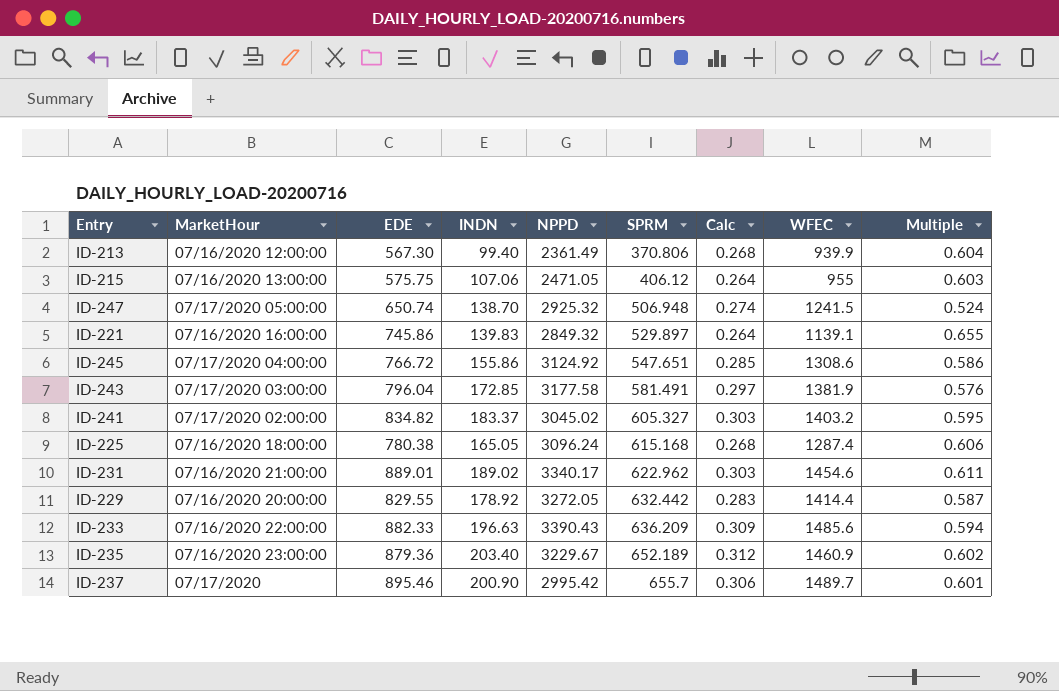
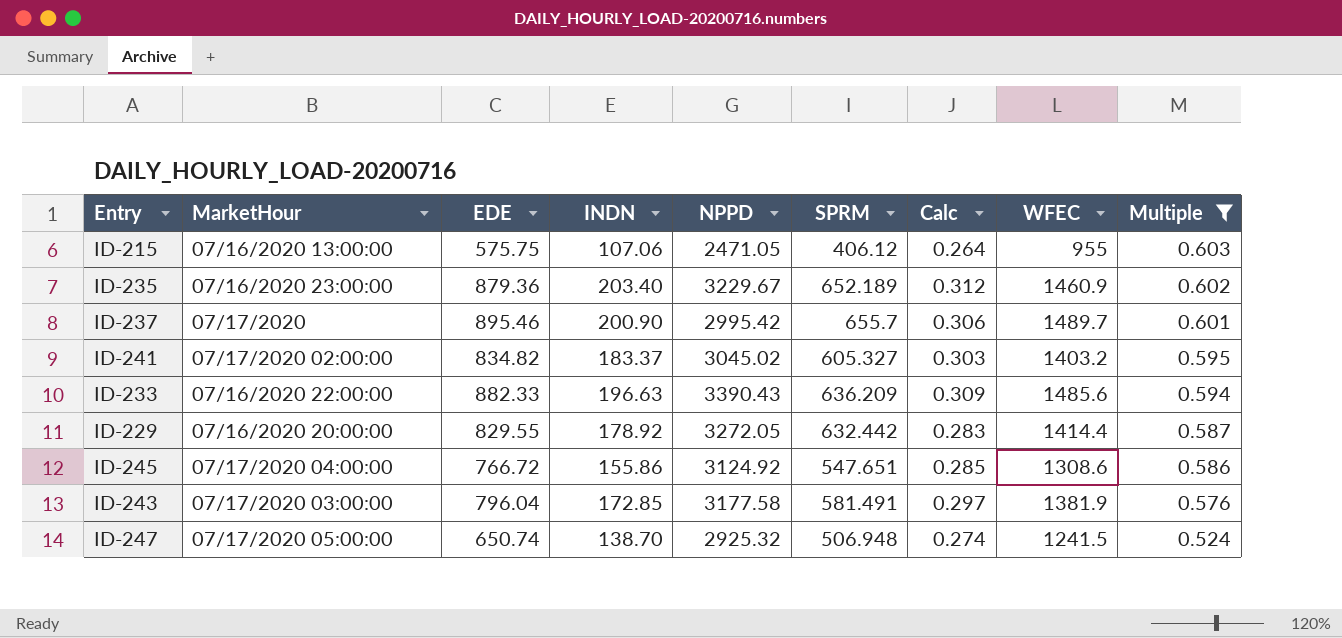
filter: none -> Multiple <= 0.603
row order: SPRM ascending -> Multiple descending

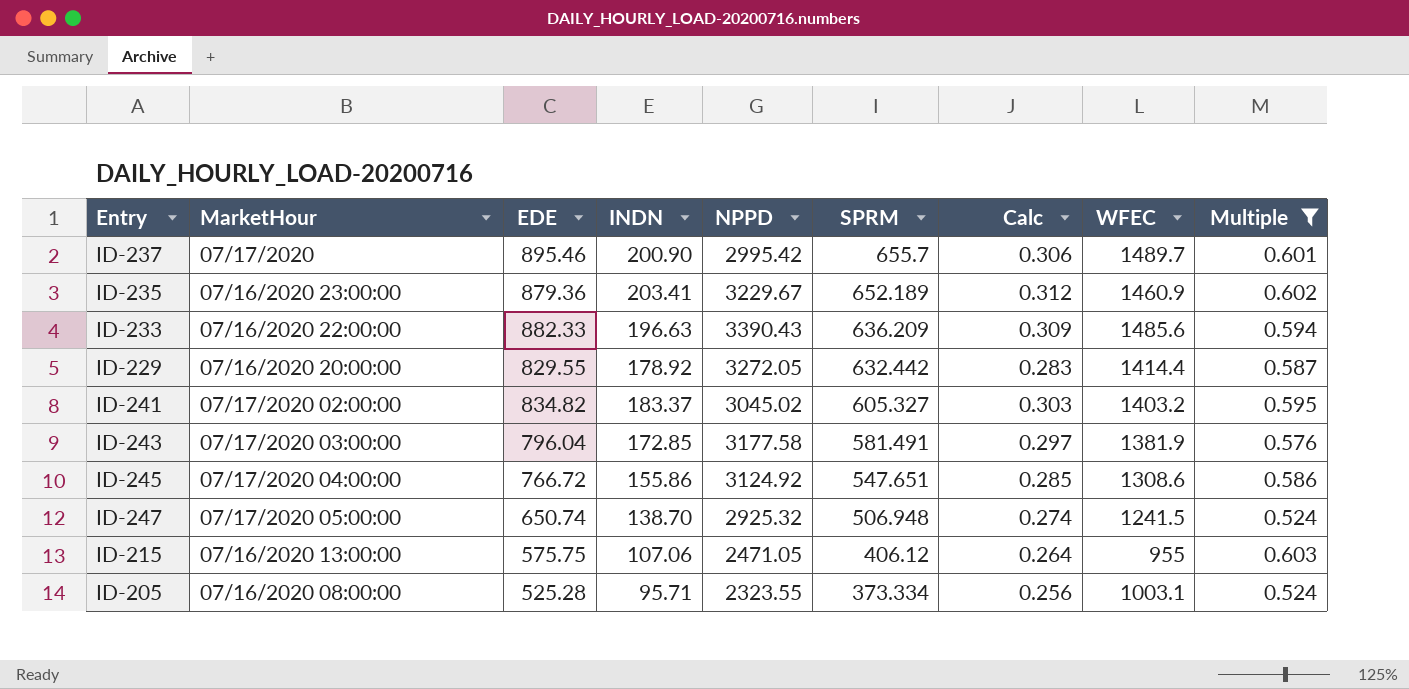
row order: Multiple descending -> SPRM descending
ID-235 | INDN: 203.40 -> 203.41
row ID-205: none -> 07/16/2020 08:00:00 | 525.28 | 95.71 | 2323.55 | 373.334 | 0.256 | 1003.1 | 0.524

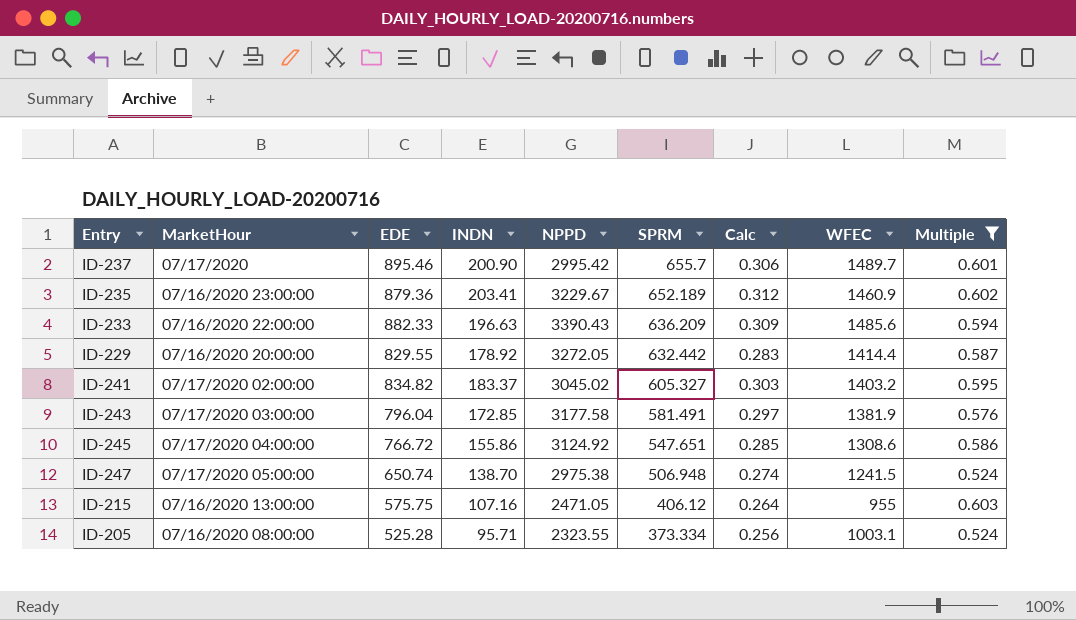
ID-247 | NPPD: 2925.32 -> 2975.38
ID-215 | INDN: 107.06 -> 107.16

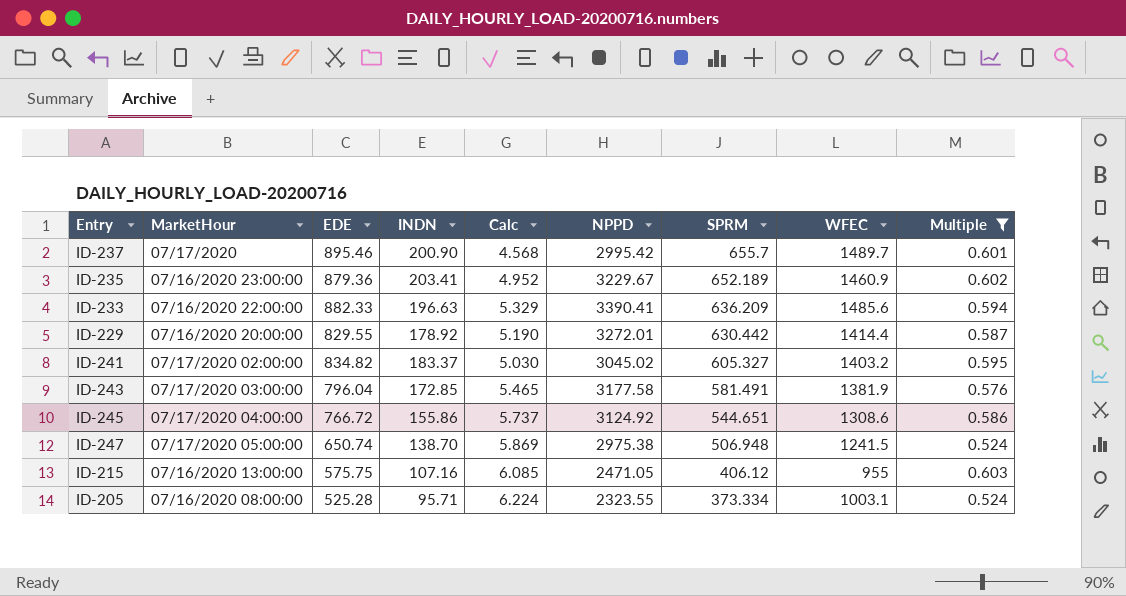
column Calc | formula: [INDN] / [SPRM] -> [NPPD] / [SPRM]
column Calc | position: 7 -> 5
ID-233 | NPPD: 3390.43 -> 3390.41
ID-229 | NPPD: 3272.05 -> 3272.01
ID-229 | SPRM: 632.442 -> 630.442
ID-245 | SPRM: 547.651 -> 544.651

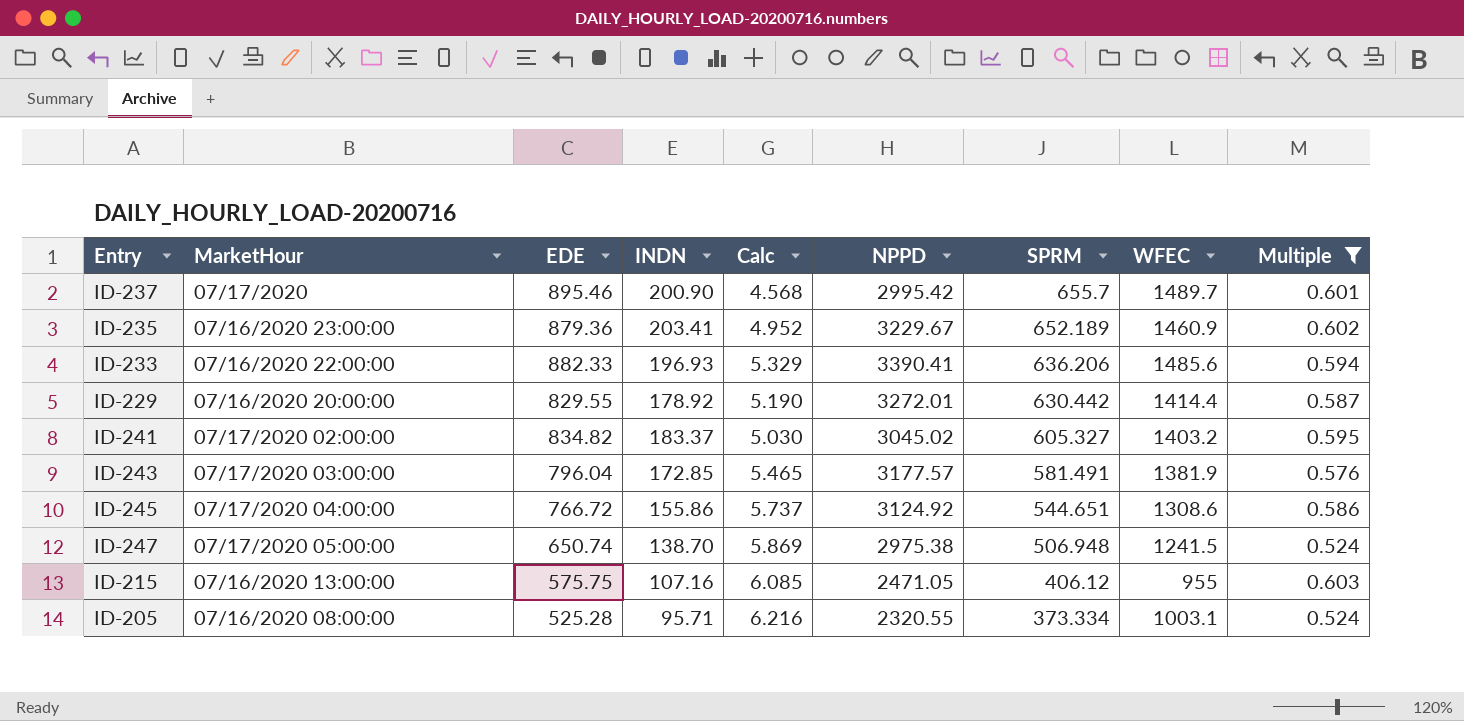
ID-233 | INDN: 196.63 -> 196.93
ID-233 | SPRM: 636.209 -> 636.206
ID-243 | NPPD: 3177.58 -> 3177.57
ID-205 | Calc: 6.224 -> 6.216
ID-205 | NPPD: 2323.55 -> 2320.55

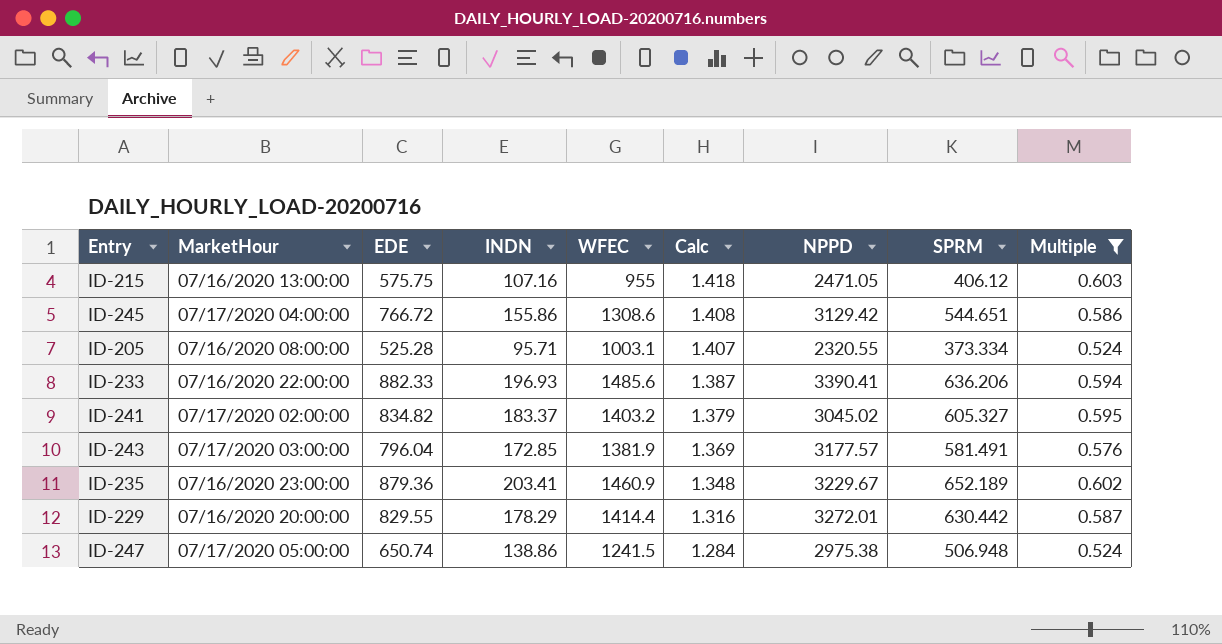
row order: SPRM descending -> Calc descending
column WFEC | position: 8 -> 5
column Calc | formula: [NPPD] / [SPRM] -> [EDE] / [SPRM]
row ID-237: 07/17/2020 | 895.46 | 200.90 | 4.568 | 2995.42 | 655.7 | 1489.7 | 0.601 -> none
ID-245 | NPPD: 3124.92 -> 3129.42
ID-229 | INDN: 178.92 -> 178.29
ID-247 | INDN: 138.70 -> 138.86

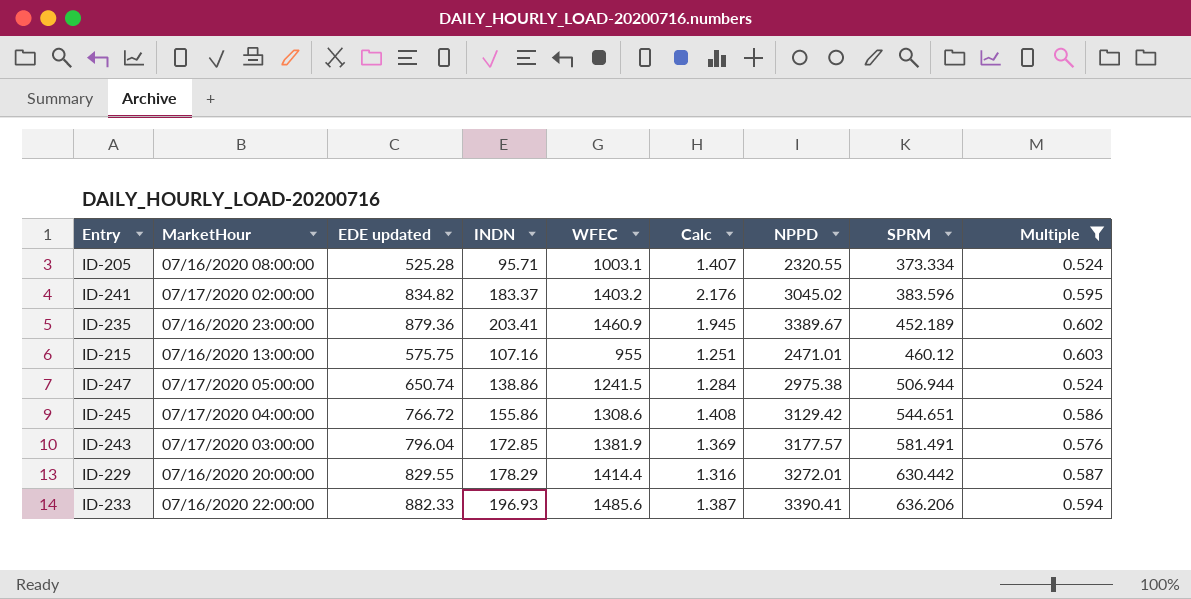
row order: Calc descending -> SPRM ascending
column name: EDE -> EDE updated
ID-241 | Calc: 1.379 -> 2.176
ID-241 | SPRM: 605.327 -> 383.596
ID-235 | Calc: 1.348 -> 1.945
ID-235 | NPPD: 3229.67 -> 3389.67
ID-235 | SPRM: 652.189 -> 452.189
ID-215 | Calc: 1.418 -> 1.251
ID-215 | NPPD: 2471.05 -> 2471.01
ID-215 | SPRM: 406.12 -> 460.12
ID-247 | SPRM: 506.948 -> 506.944

